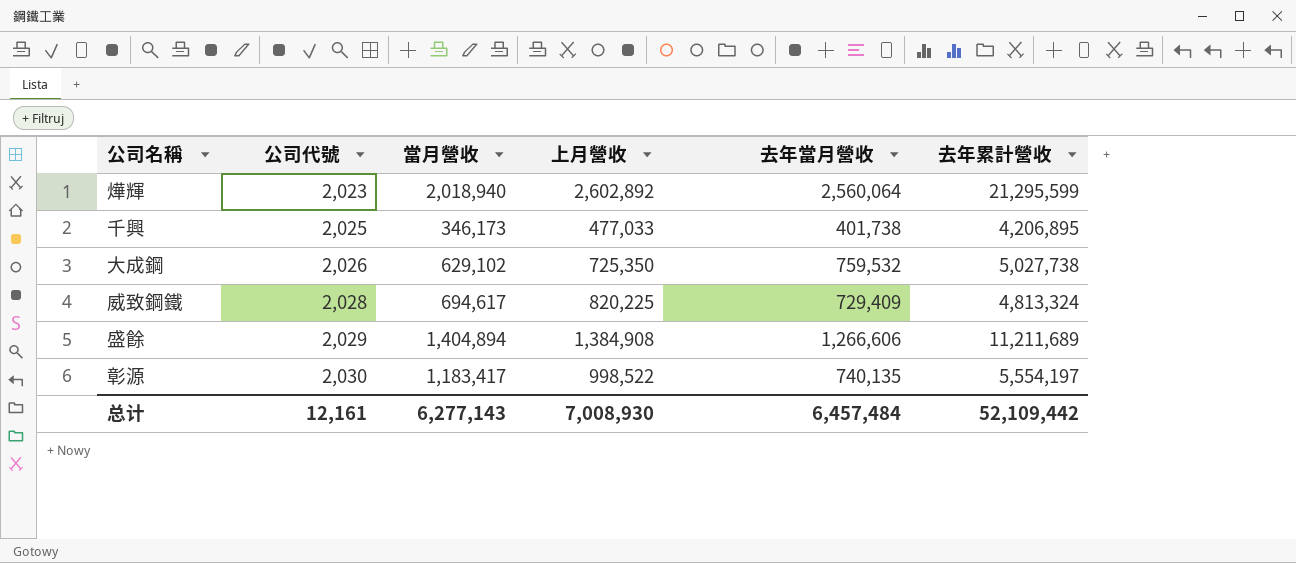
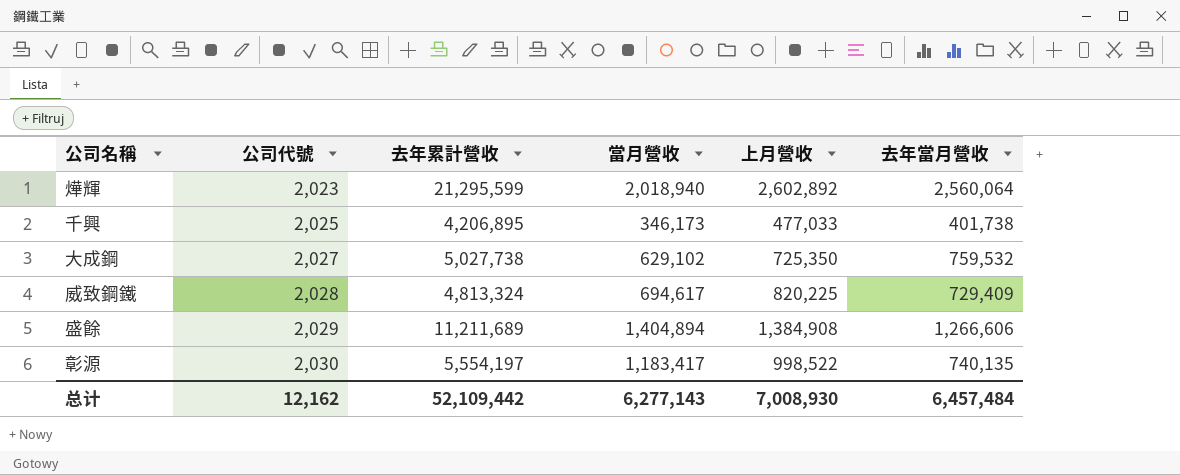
column 去年累計營收 | position: 6 -> 3
大成鋼 | 公司代號: 2,026 -> 2,027
总计 | 公司代號: 12,161 -> 12,162

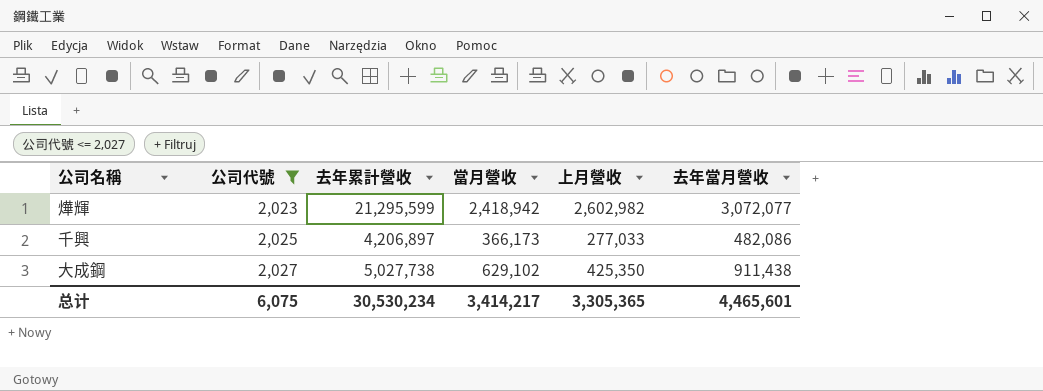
filter: none -> 公司代號 <= 2,027
燁輝 | 當月營收: 2,018,940 -> 2,418,942
燁輝 | 上月營收: 2,602,892 -> 2,602,982
燁輝 | 去年當月營收: 2,560,064 -> 3,072,077
千興 | 去年累計營收: 4,206,895 -> 4,206,897
千興 | 當月營收: 346,173 -> 366,173
千興 | 上月營收: 477,033 -> 277,033
千興 | 去年當月營收: 401,738 -> 482,086
大成鋼 | 上月營收: 725,350 -> 425,350
大成鋼 | 去年當月營收: 759,532 -> 911,438
总计 | 公司代號: 12,162 -> 6,075
总计 | 去年累計營收: 52,109,442 -> 30,530,234
总计 | 當月營收: 6,277,143 -> 3,414,217
总计 | 上月營收: 7,008,930 -> 3,305,365
总计 | 去年當月營收: 6,457,484 -> 4,465,601

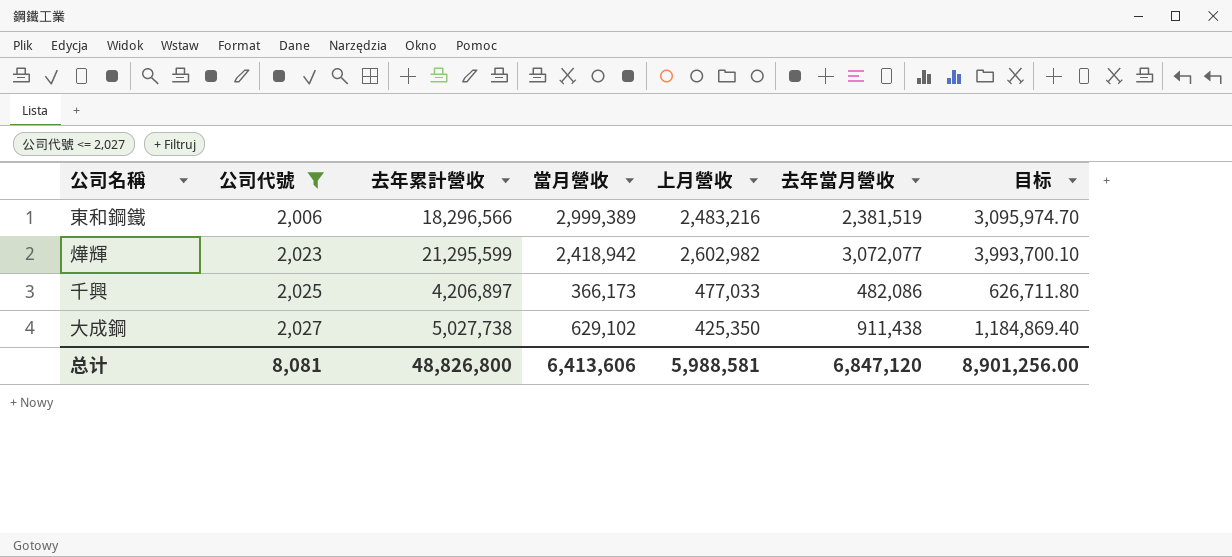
column 目标 | formula: none -> [去年當月營收] * 1.3
row 東和鋼鐵: none -> 2,006 | 18,296,566 | 2,999,389 | 2,483,216 | 2,381,519 | 3,095,974.70
千興 | 上月營收: 277,033 -> 477,033
总计 | 公司代號: 6,075 -> 8,081
总计 | 去年累計營收: 30,530,234 -> 48,826,800
总计 | 當月營收: 3,414,217 -> 6,413,606
总计 | 上月營收: 3,305,365 -> 5,988,581
总计 | 去年當月營收: 4,465,601 -> 6,847,120

